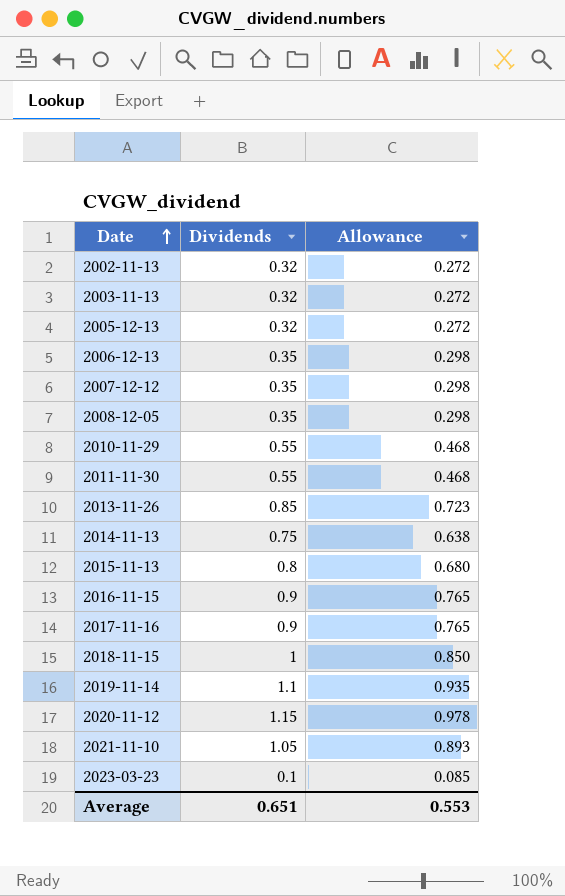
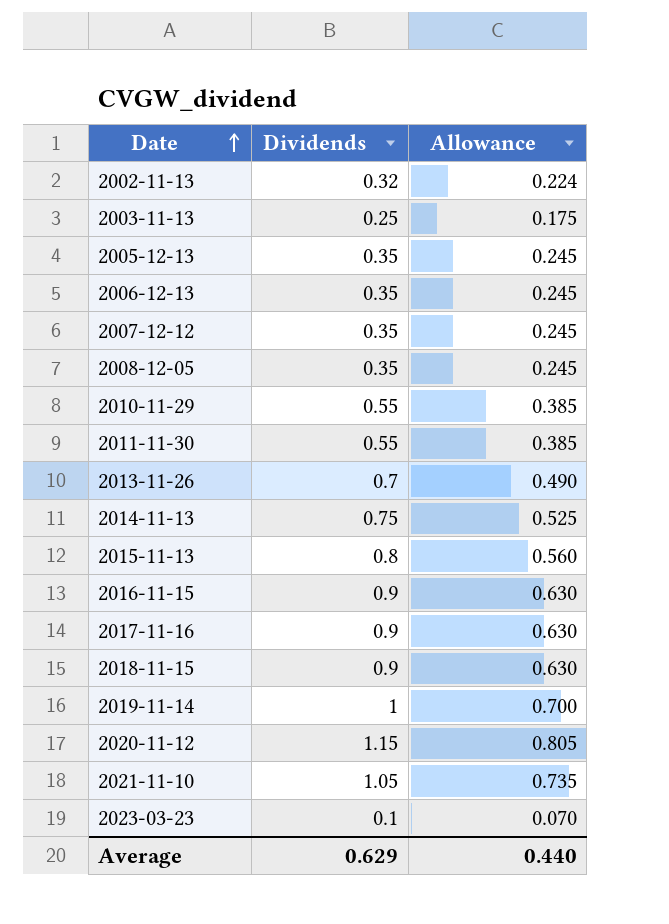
column Allowance | formula: [Dividends] * 0.85 -> [Dividends] * 0.7
2003-11-13 | Dividends: 0.32 -> 0.25
2005-12-13 | Dividends: 0.32 -> 0.35
2013-11-26 | Dividends: 0.85 -> 0.7
2018-11-15 | Dividends: 1 -> 0.9
2019-11-14 | Dividends: 1.1 -> 1
Average | Dividends: 0.651 -> 0.629
Average | Allowance: 0.553 -> 0.440

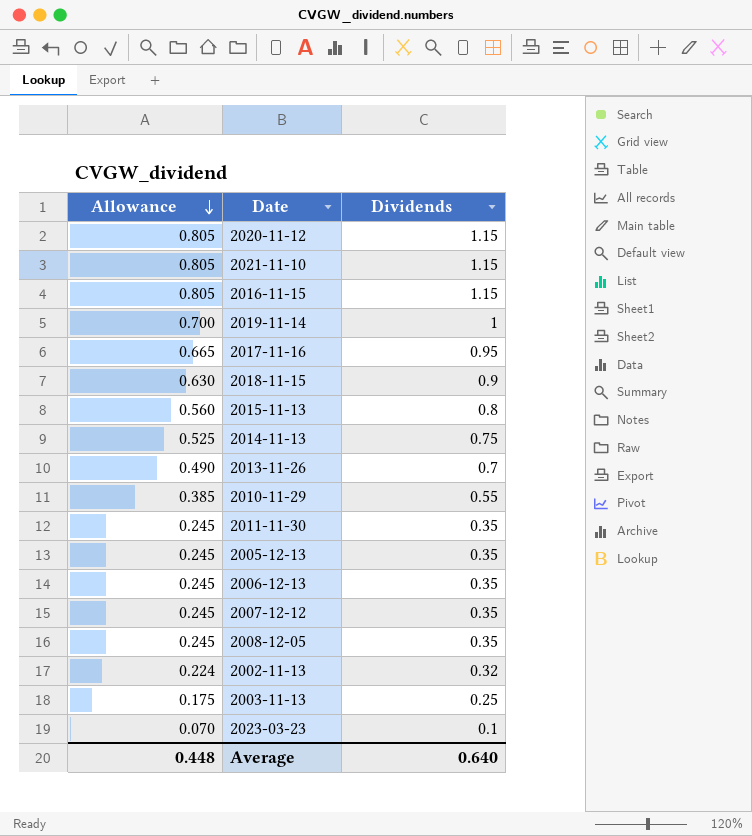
row order: Date ascending -> Allowance descending
column Allowance | position: 3 -> 1
2021-11-10 | Allowance: 0.735 -> 0.805
2021-11-10 | Dividends: 1.05 -> 1.15
2016-11-15 | Allowance: 0.630 -> 0.805
2016-11-15 | Dividends: 0.9 -> 1.15
2017-11-16 | Allowance: 0.630 -> 0.665
2017-11-16 | Dividends: 0.9 -> 0.95
2011-11-30 | Allowance: 0.385 -> 0.245
2011-11-30 | Dividends: 0.55 -> 0.35
Average | Allowance: 0.440 -> 0.448
Average | Dividends: 0.629 -> 0.640

